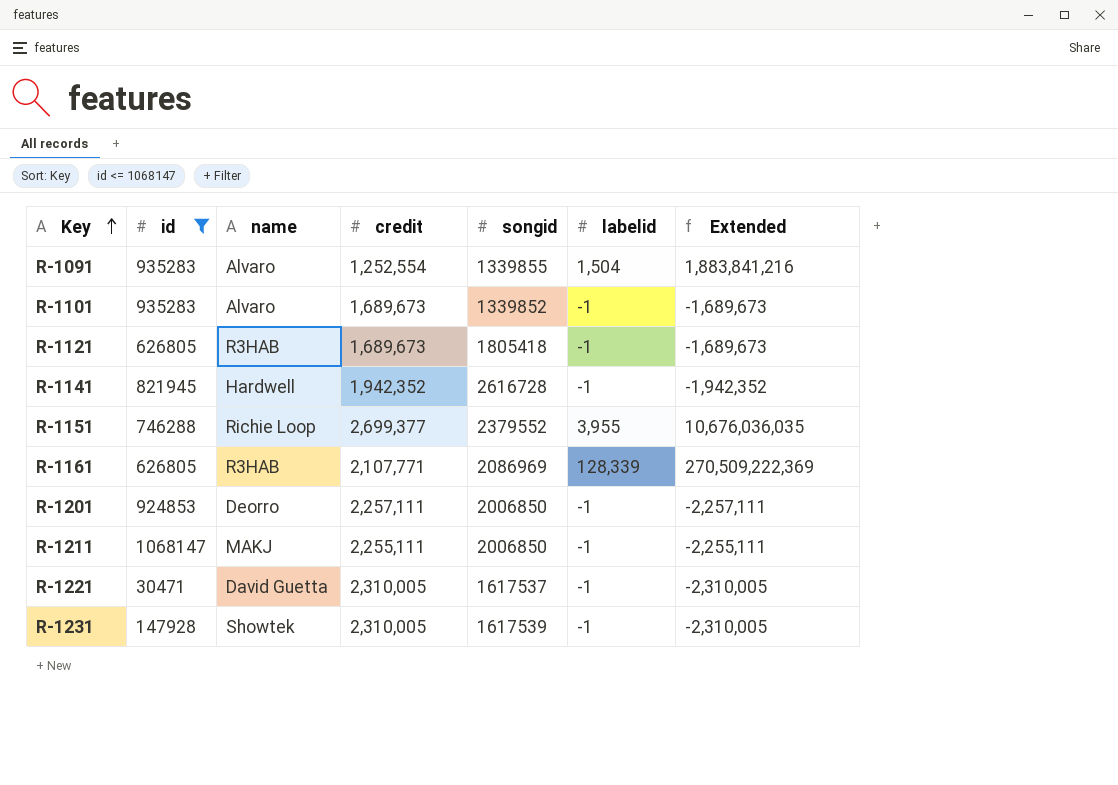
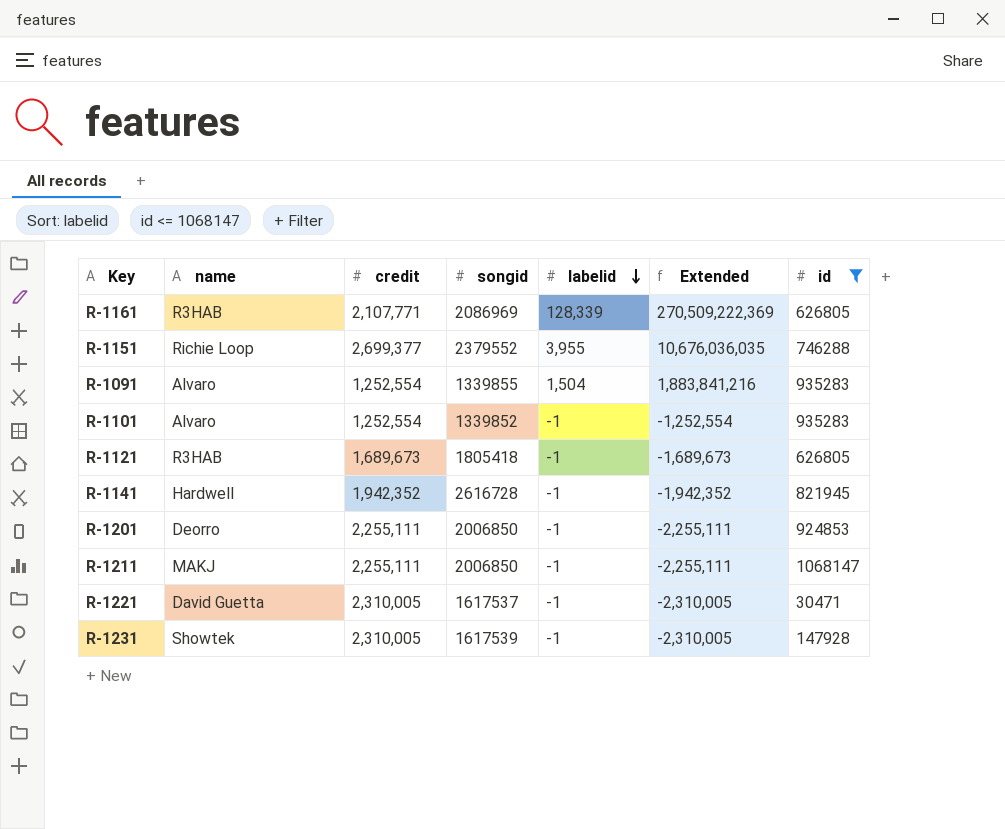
row order: Key ascending -> labelid descending
column id | position: 2 -> 7
R-1101 | credit: 1,689,673 -> 1,252,554
R-1101 | Extended: -1,689,673 -> -1,252,554
R-1201 | credit: 2,257,111 -> 2,255,111
R-1201 | Extended: -2,257,111 -> -2,255,111

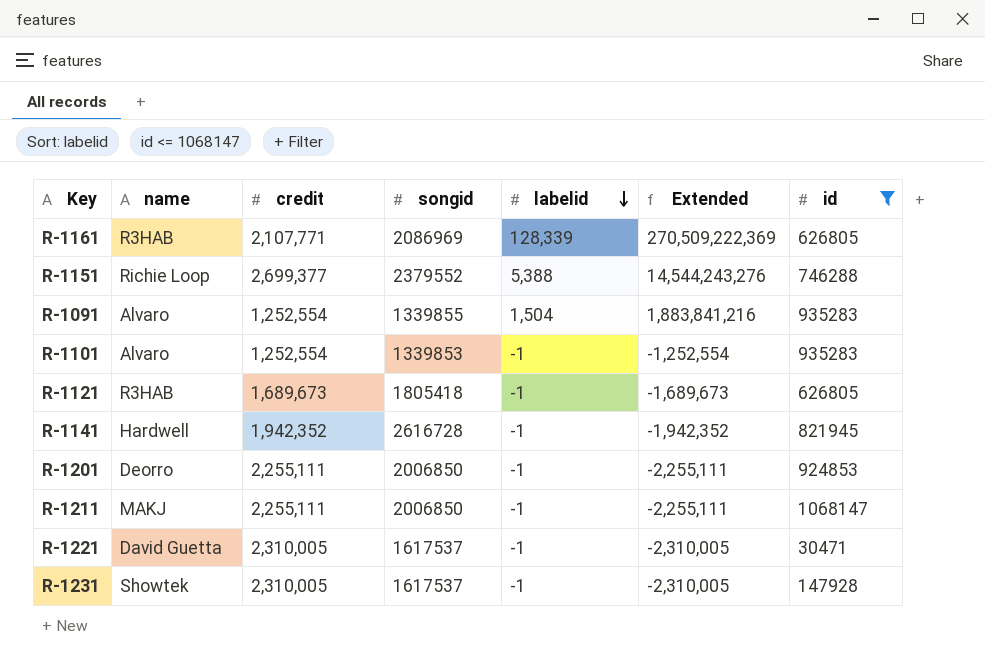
R-1151 | labelid: 3,955 -> 5,388
R-1151 | Extended: 10,676,036,035 -> 14,544,243,276
R-1101 | songid: 1339852 -> 1339853
R-1231 | songid: 1617539 -> 1617537

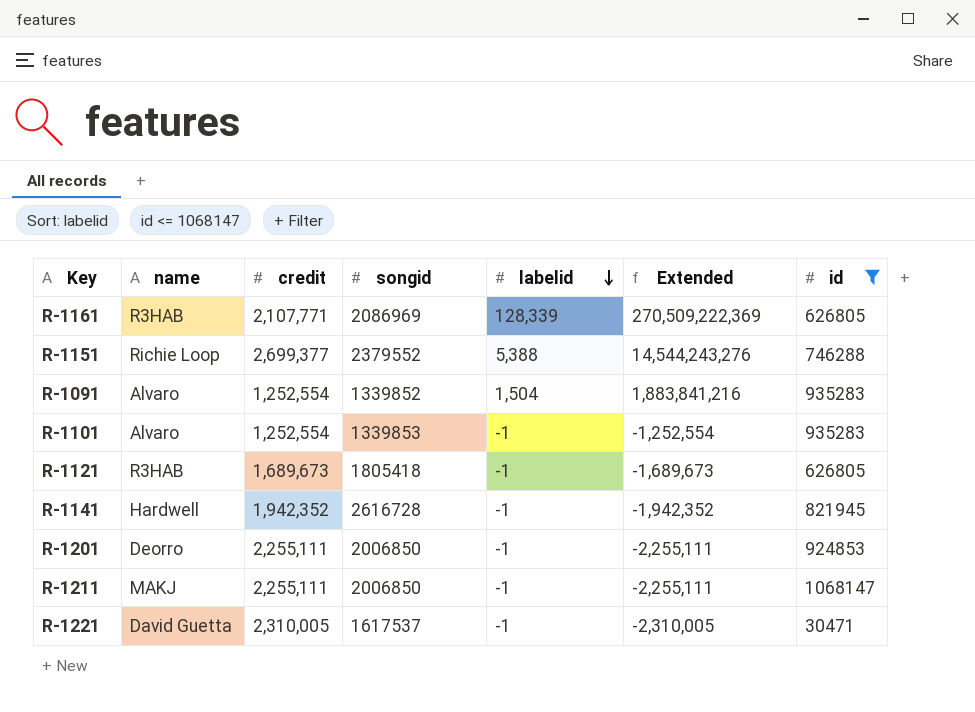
row R-1231: Showtek | 2,310,005 | 1617537 | -1 | -2,310,005 | 147928 -> none
R-1091 | songid: 1339855 -> 1339852

